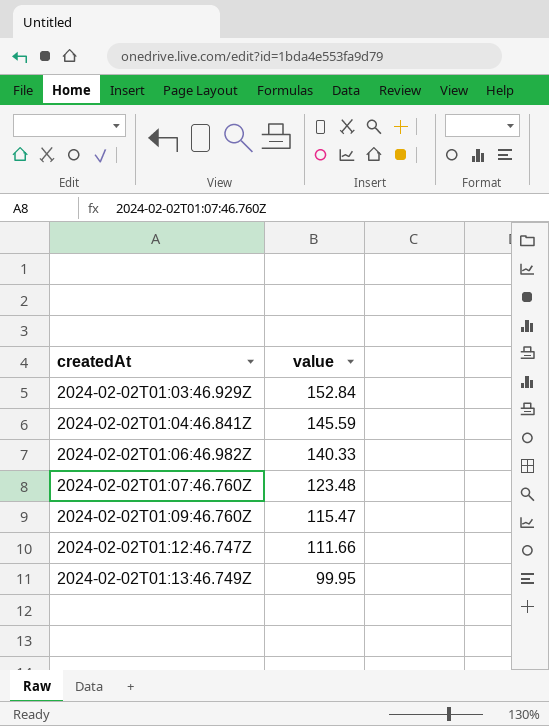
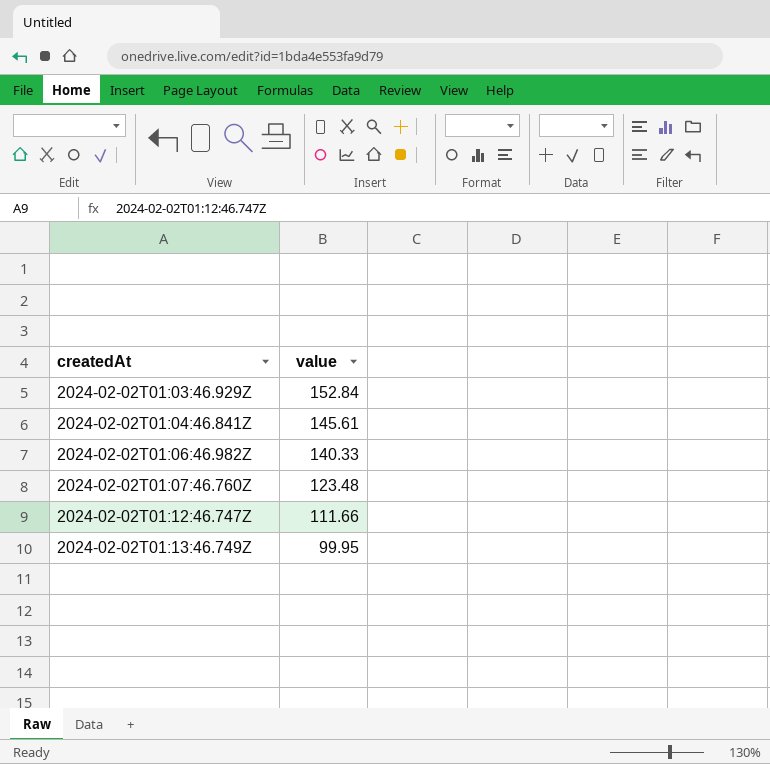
row 2024-02-02T01:09:46.760Z: 115.47 -> none
2024-02-02T01:04:46.841Z | value: 145.59 -> 145.61

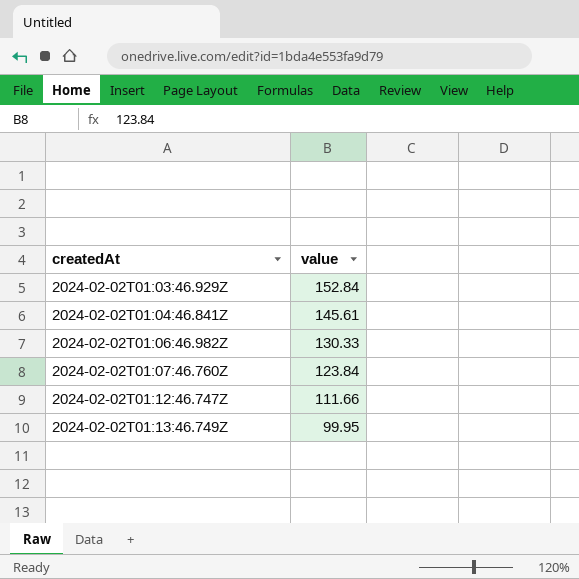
2024-02-02T01:06:46.982Z | value: 140.33 -> 130.33
2024-02-02T01:07:46.760Z | value: 123.48 -> 123.84

